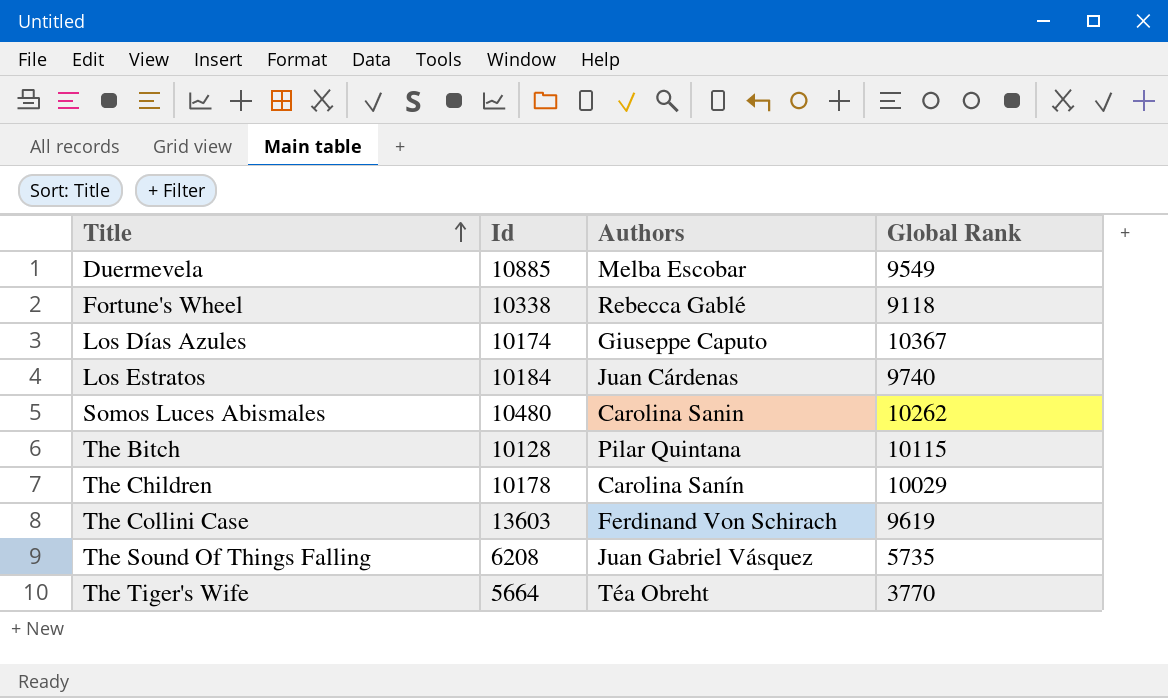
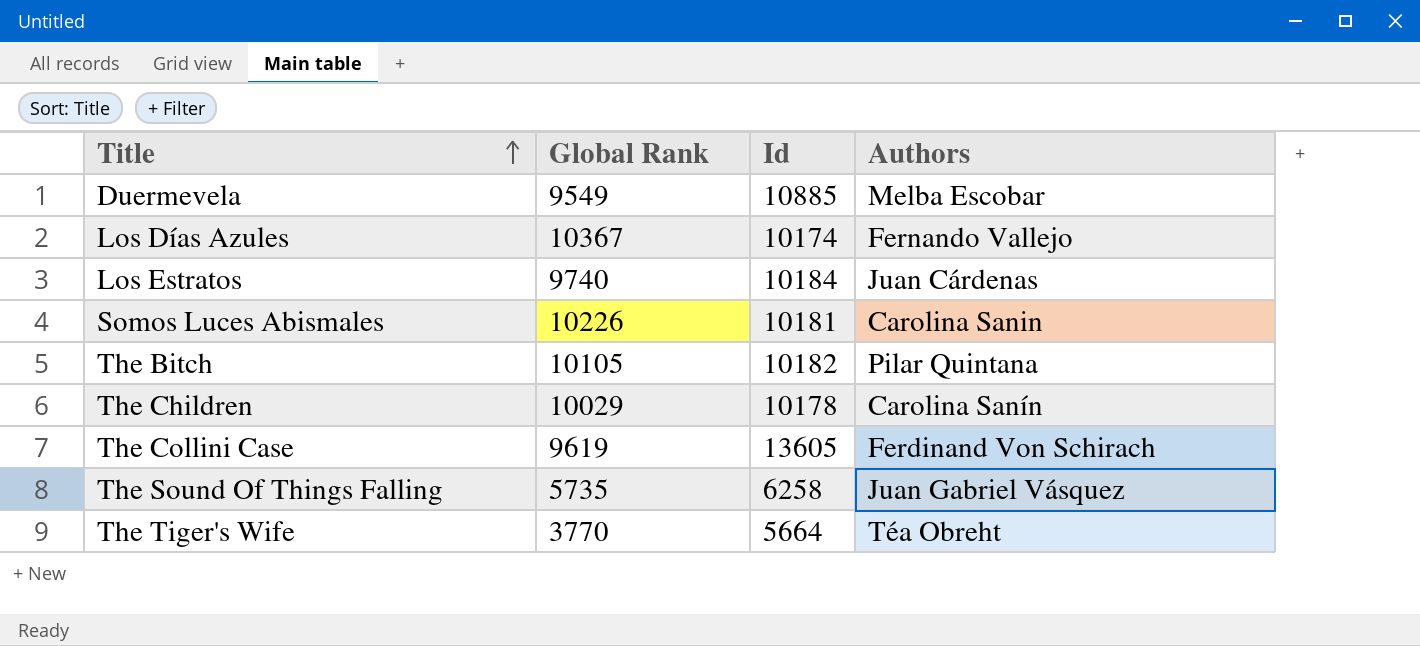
column Global Rank | position: 4 -> 2
row Fortune's Wheel: 10338 | Rebecca Gablé | 9118 -> none
Los Días Azules | Authors: Giuseppe Caputo -> Fernando Vallejo
Somos Luces Abismales | Global Rank: 10262 -> 10226
Somos Luces Abismales | Id: 10480 -> 10181
The Bitch | Global Rank: 10115 -> 10105
The Bitch | Id: 10128 -> 10182
The Collini Case | Id: 13603 -> 13605
The Sound Of Things Falling | Id: 6208 -> 6258

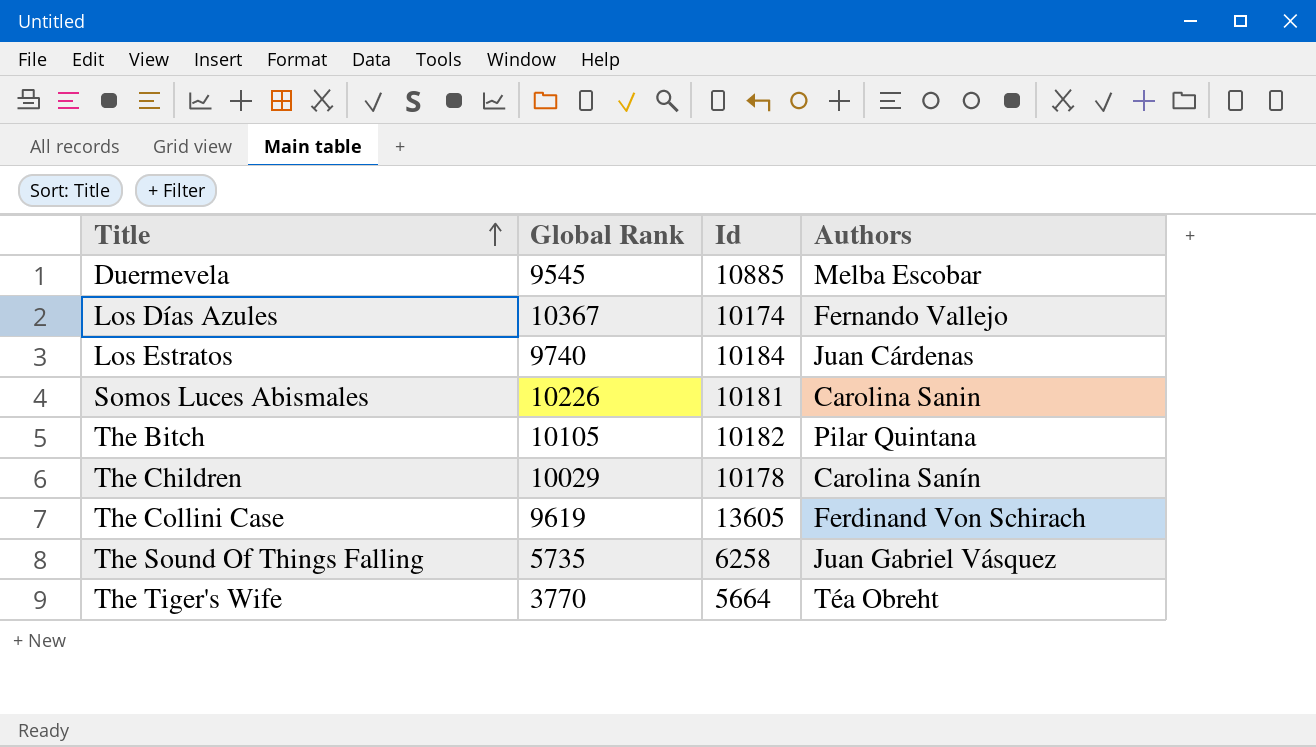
Duermevela | Global Rank: 9549 -> 9545

